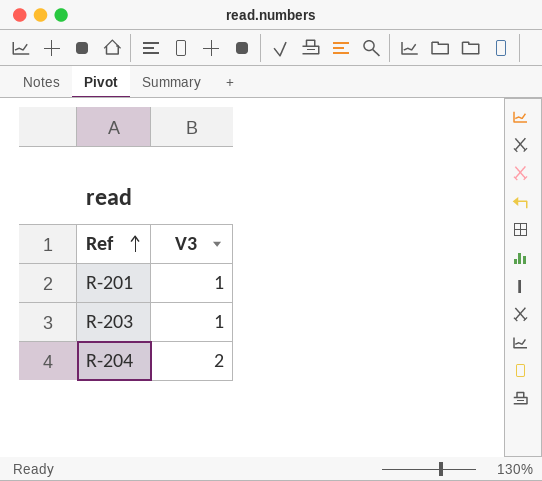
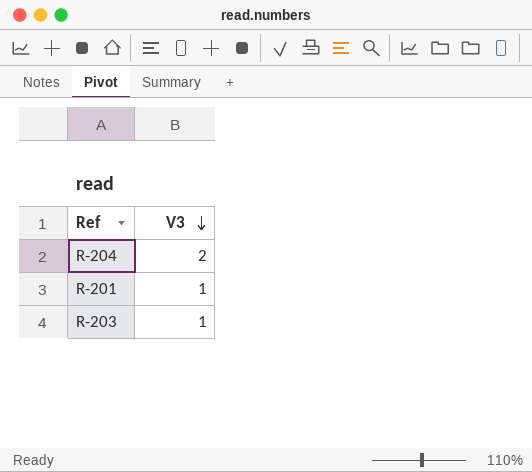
row order: Ref ascending -> V3 descending

